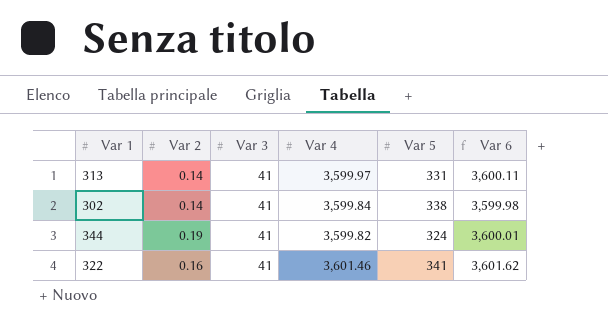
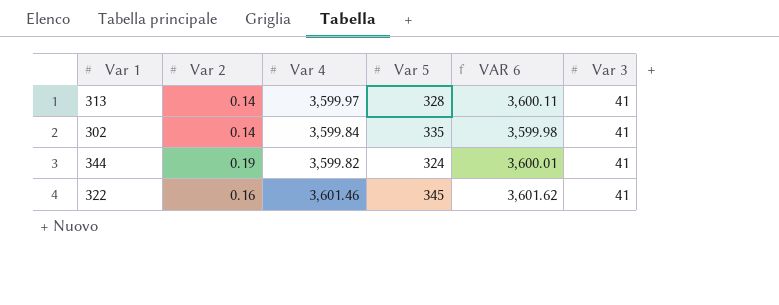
column name: Var 6 -> VAR 6
column Var 3 | position: 3 -> 6
313 | Var 5: 331 -> 328
302 | Var 5: 338 -> 335
322 | Var 5: 341 -> 345

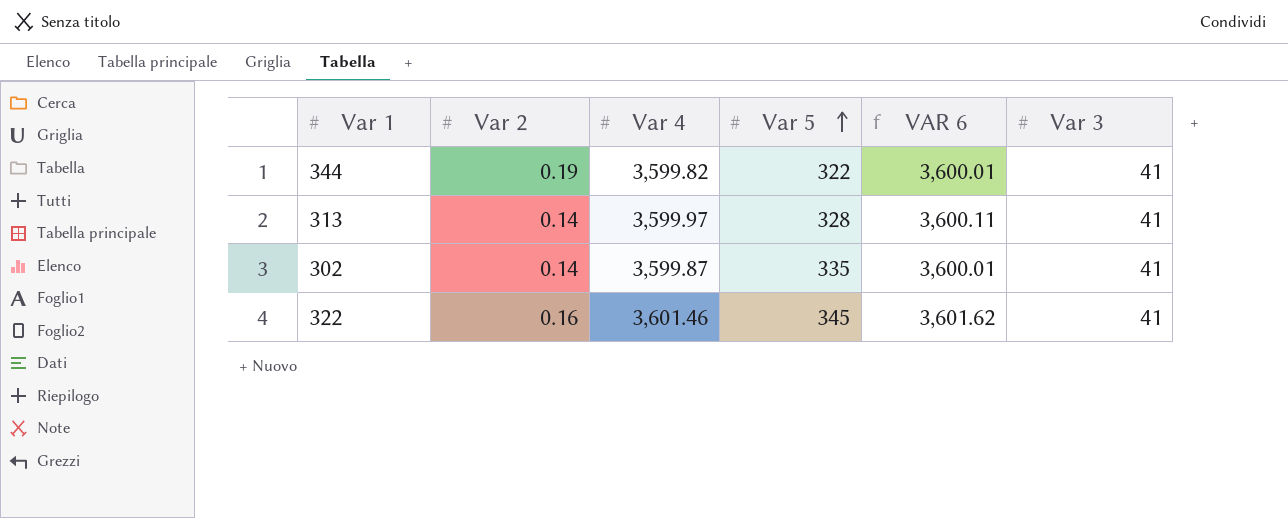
row order: none -> Var 5 ascending
344 | Var 5: 324 -> 322
302 | Var 4: 3,599.84 -> 3,599.87
302 | VAR 6: 3,599.98 -> 3,600.01

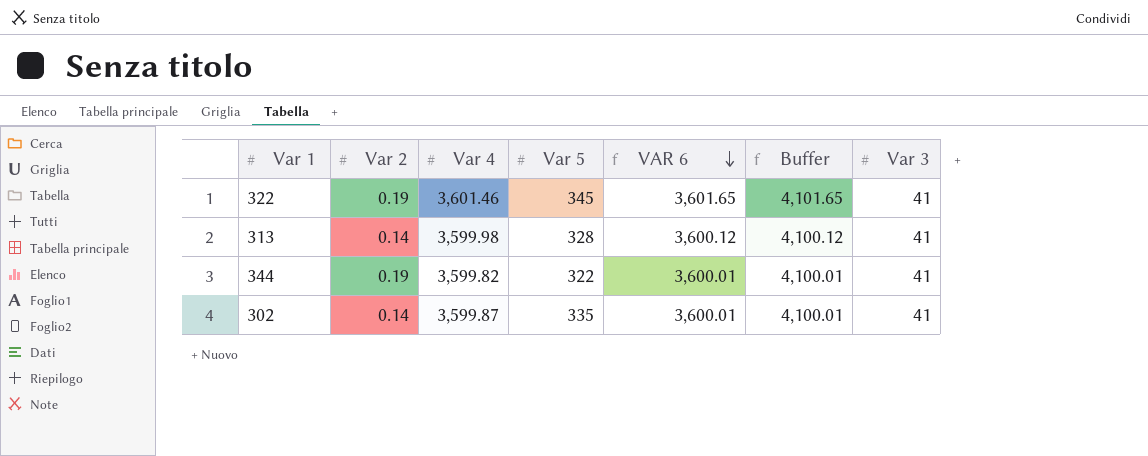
row order: Var 5 ascending -> VAR 6 descending
column Buffer | formula: none -> [VAR 6] + 500
322 | Var 2: 0.16 -> 0.19
322 | VAR 6: 3,601.62 -> 3,601.65
313 | Var 4: 3,599.97 -> 3,599.98
313 | VAR 6: 3,600.11 -> 3,600.12

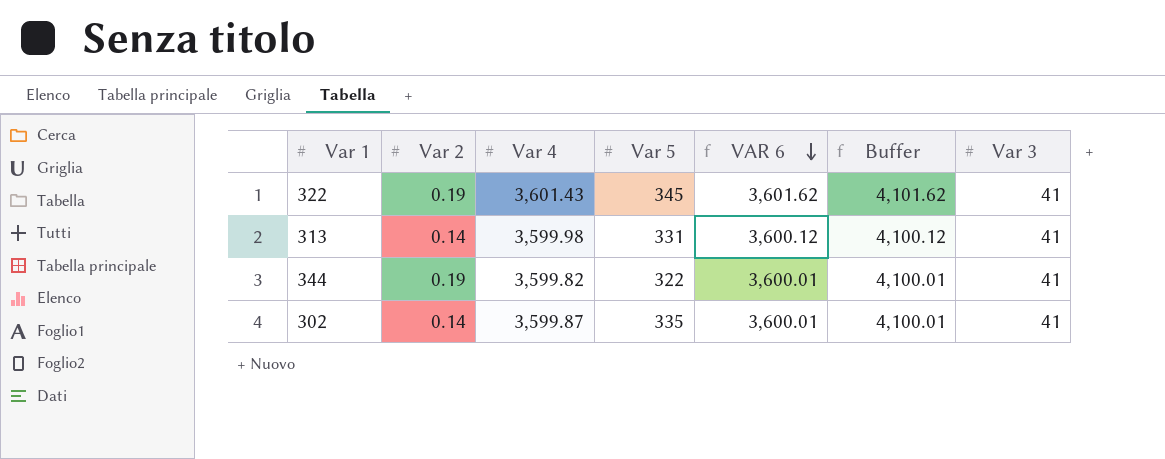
322 | Var 4: 3,601.46 -> 3,601.43
322 | VAR 6: 3,601.65 -> 3,601.62
322 | Buffer: 4,101.65 -> 4,101.62
313 | Var 5: 328 -> 331

